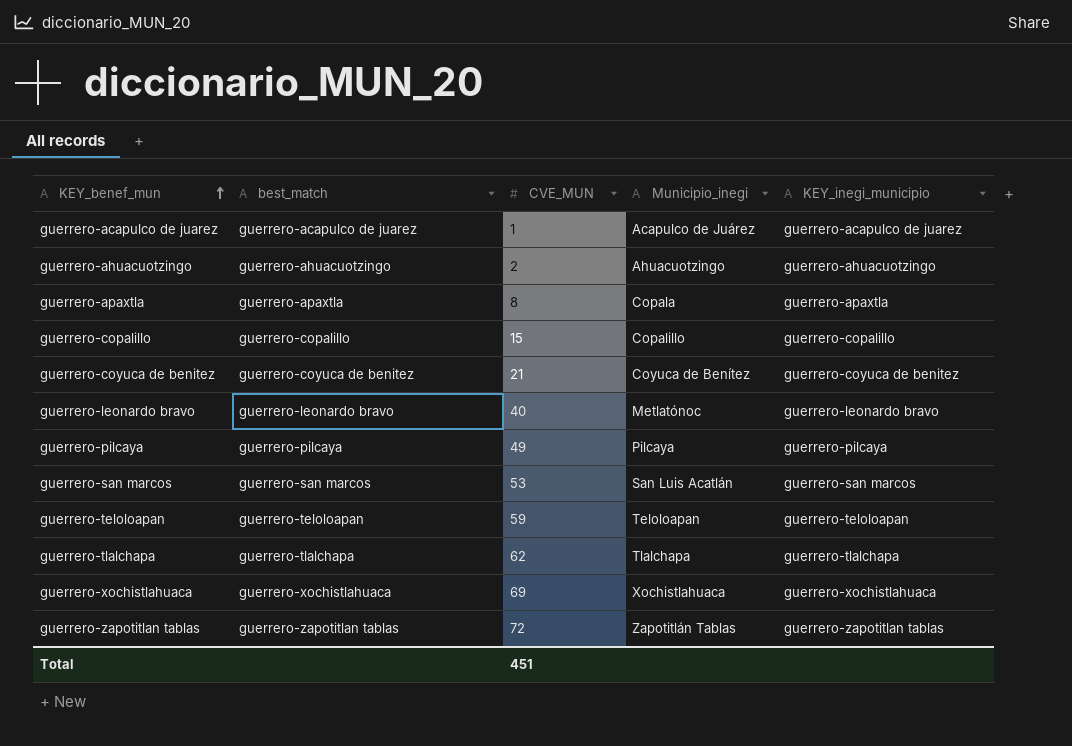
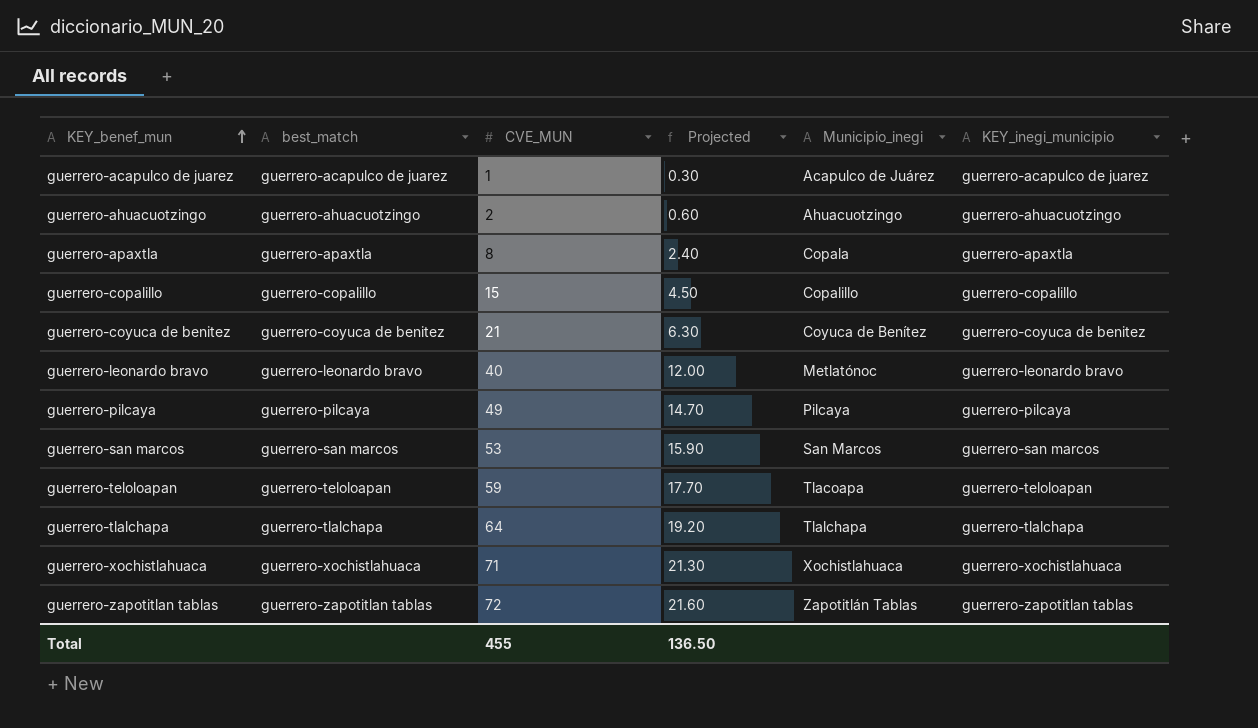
column Projected | formula: none -> [CVE_MUN] * 0.3
guerrero-san marcos | Municipio_inegi: San Luis Acatlán -> San Marcos
guerrero-teloloapan | Municipio_inegi: Teloloapan -> Tlacoapa
guerrero-tlalchapa | CVE_MUN: 62 -> 64
guerrero-xochistlahuaca | CVE_MUN: 69 -> 71
Total | CVE_MUN: 451 -> 455

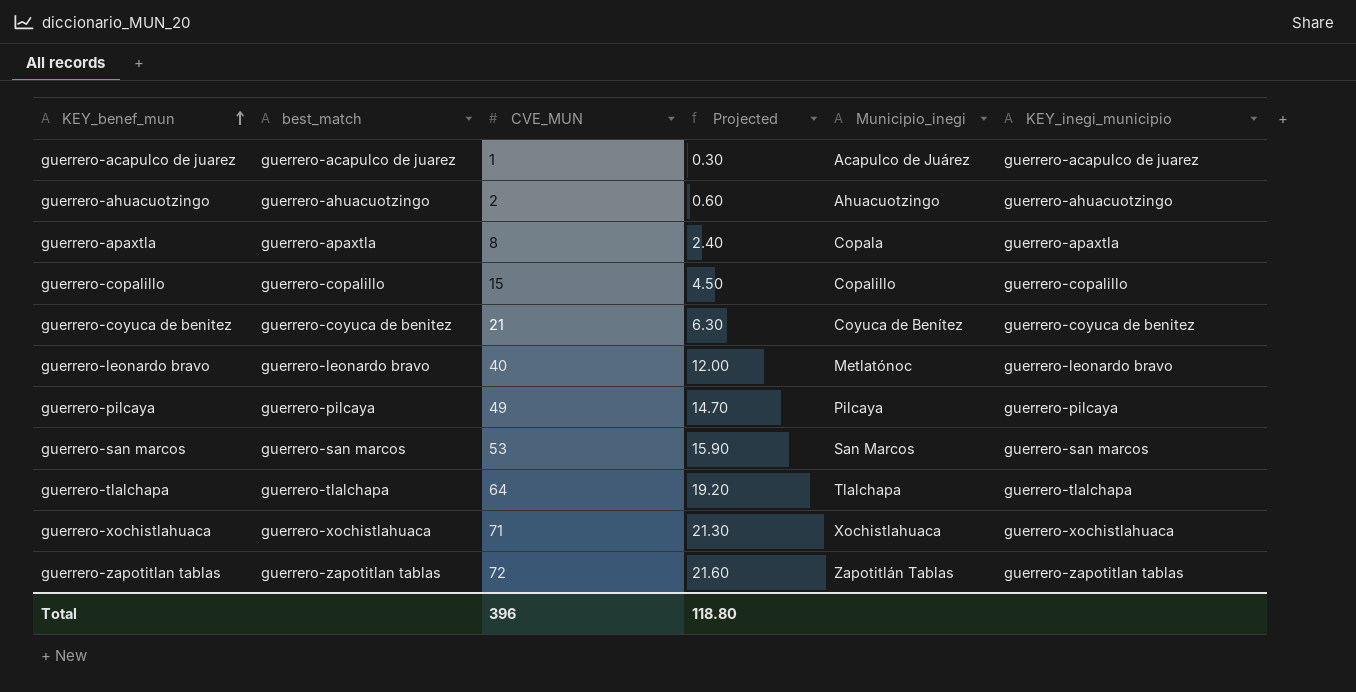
row guerrero-teloloapan: guerrero-teloloapan | 59 | 17.70 | Tlacoapa | guerrero-teloloapan -> none
Total | CVE_MUN: 455 -> 396
Total | Projected: 136.50 -> 118.80

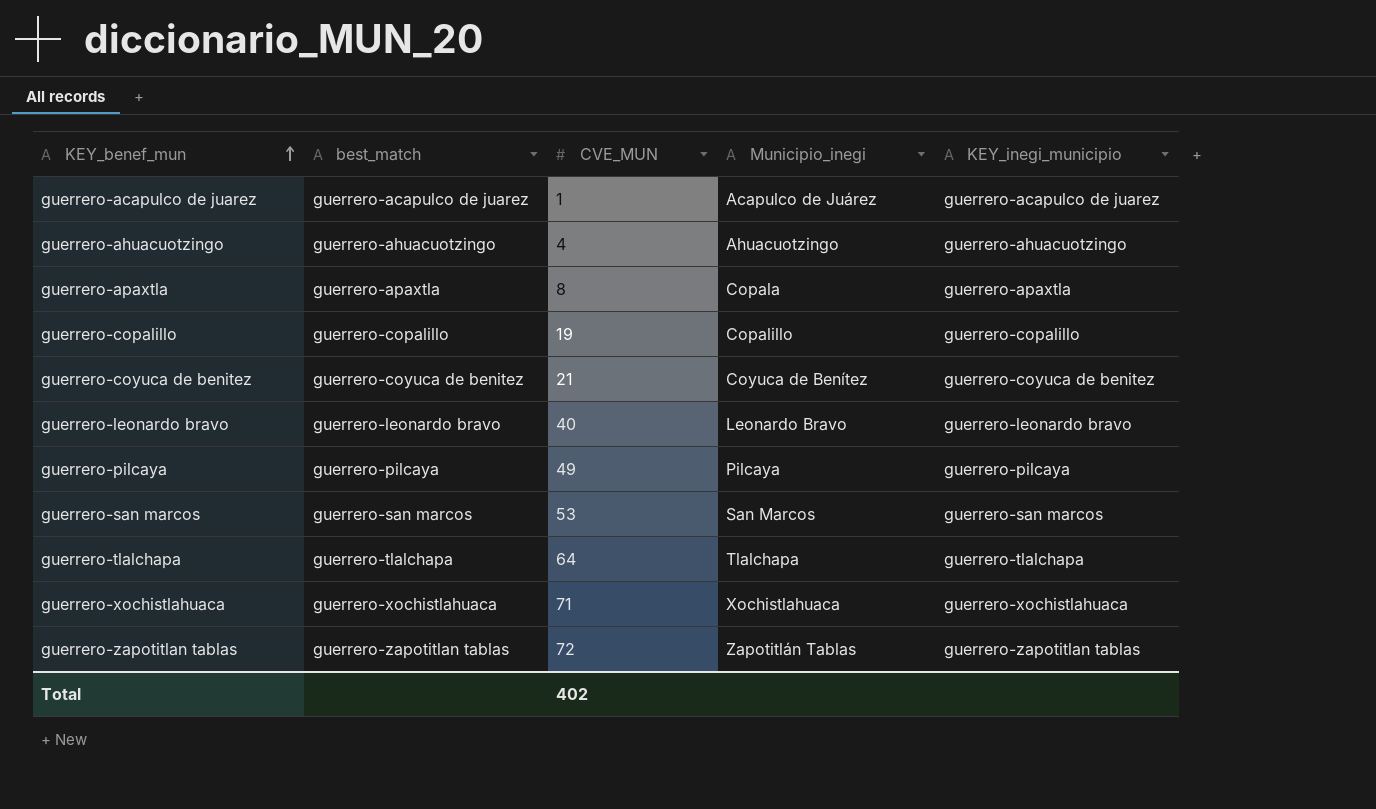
column Projected | formula: [CVE_MUN] * 0.3 -> none
guerrero-ahuacuotzingo | CVE_MUN: 2 -> 4
guerrero-copalillo | CVE_MUN: 15 -> 19
guerrero-leonardo bravo | Municipio_inegi: Metlatónoc -> Leonardo Bravo
Total | CVE_MUN: 396 -> 402

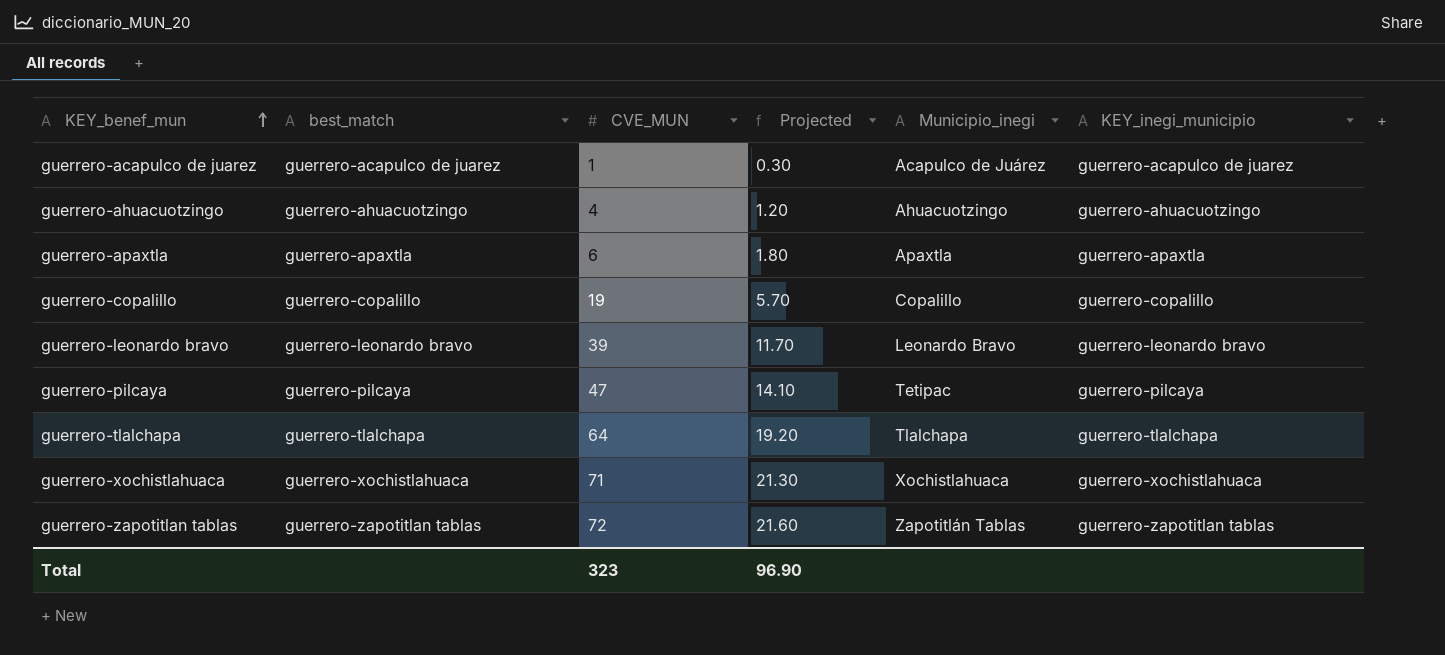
column Projected | formula: none -> [CVE_MUN] * 0.3
row guerrero-coyuca de benitez: guerrero-coyuca de benitez | 21 | Coyuca de Benítez | guerrero-coyuca de benitez -> none
row guerrero-san marcos: guerrero-san marcos | 53 | San Marcos | guerrero-san marcos -> none
guerrero-apaxtla | CVE_MUN: 8 -> 6
guerrero-apaxtla | Municipio_inegi: Copala -> Apaxtla
guerrero-leonardo bravo | CVE_MUN: 40 -> 39
guerrero-pilcaya | CVE_MUN: 49 -> 47
guerrero-pilcaya | Municipio_inegi: Pilcaya -> Tetipac
Total | CVE_MUN: 402 -> 323

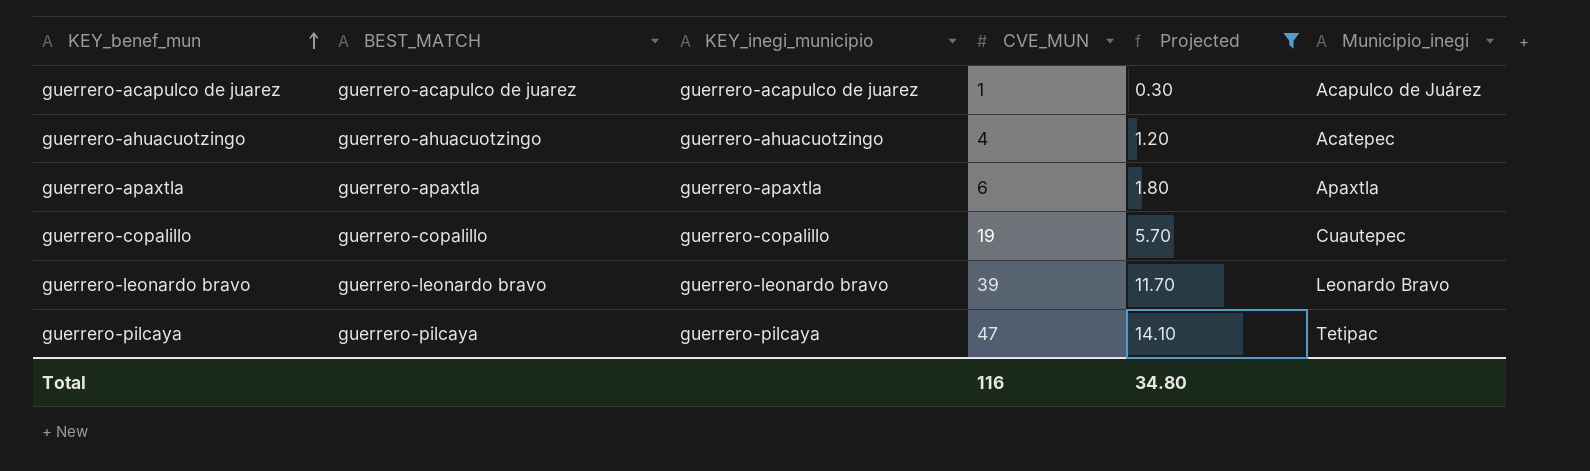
filter: none -> Projected <= 14.10
column name: best_match -> BEST_MATCH
column KEY_inegi_municipio | position: 6 -> 3
guerrero-ahuacuotzingo | Municipio_inegi: Ahuacuotzingo -> Acatepec
guerrero-copalillo | Municipio_inegi: Copalillo -> Cuautepec
Total | CVE_MUN: 323 -> 116
Total | Projected: 96.90 -> 34.80

